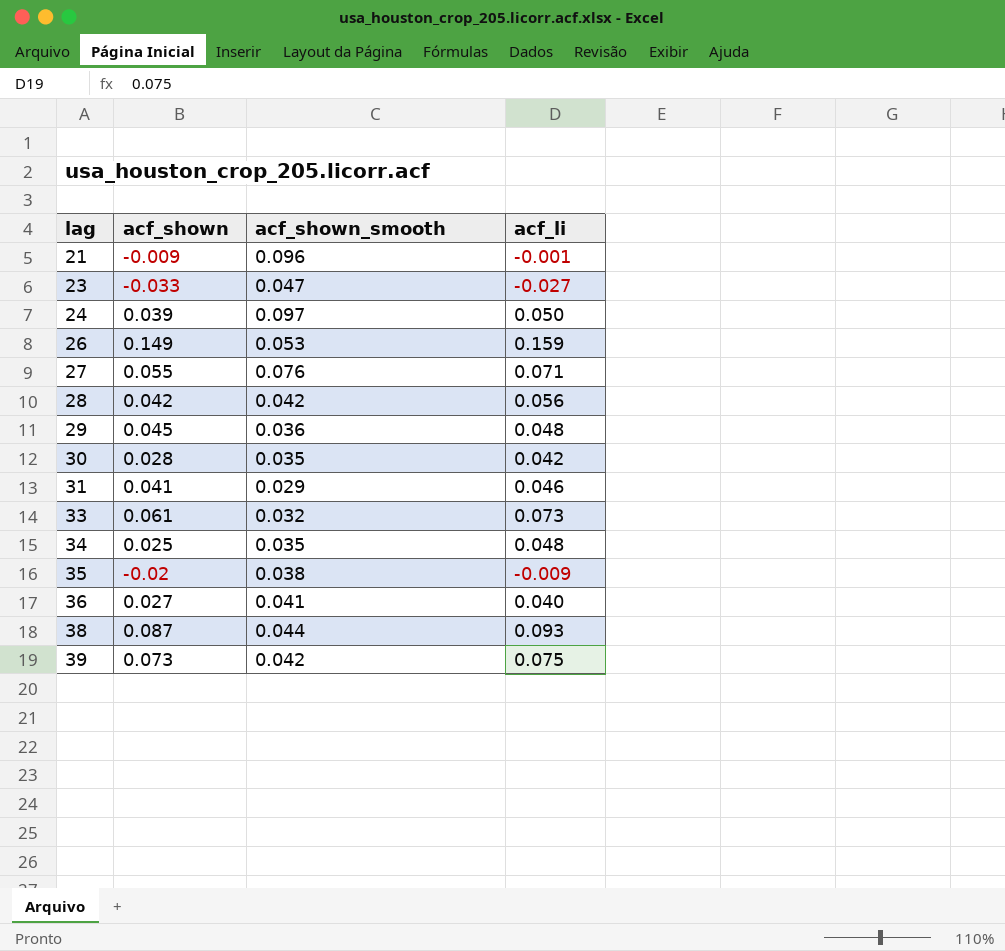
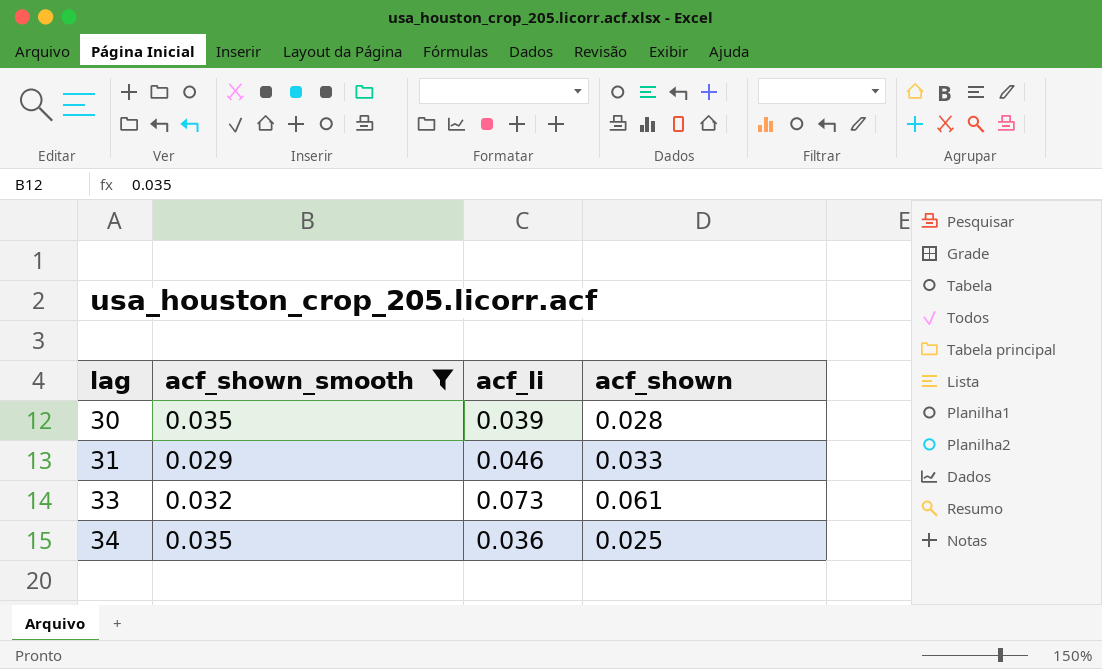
filter: none -> acf_shown_smooth <= 0.035
column acf_shown | position: 2 -> 4
30 | acf_li: 0.042 -> 0.039
31 | acf_shown: 0.041 -> 0.033
34 | acf_li: 0.048 -> 0.036

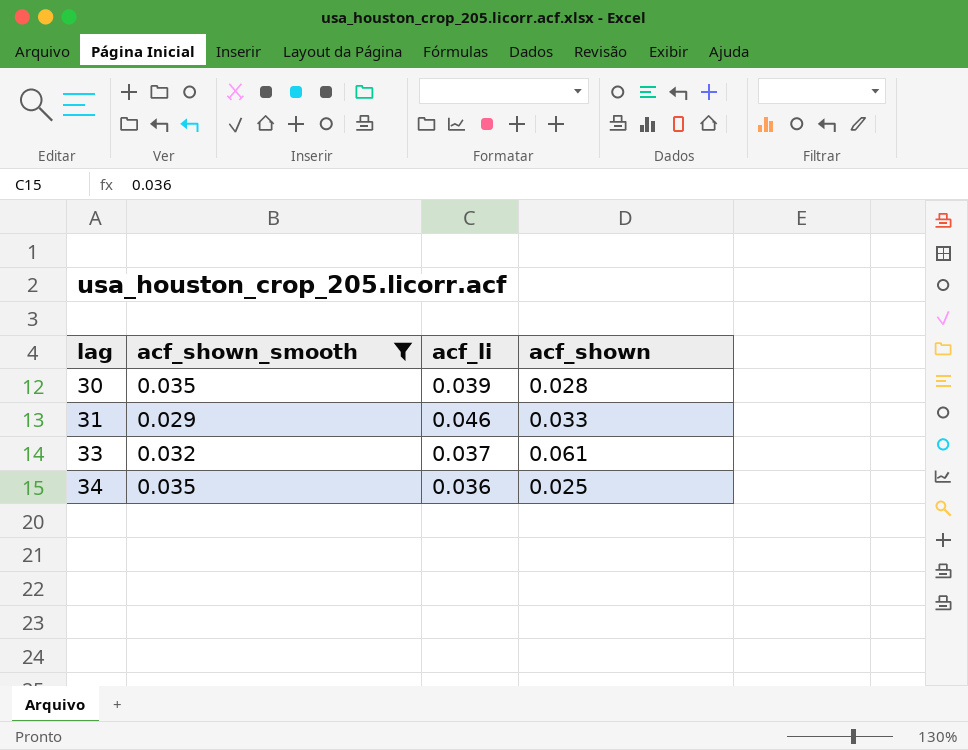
33 | acf_li: 0.073 -> 0.037

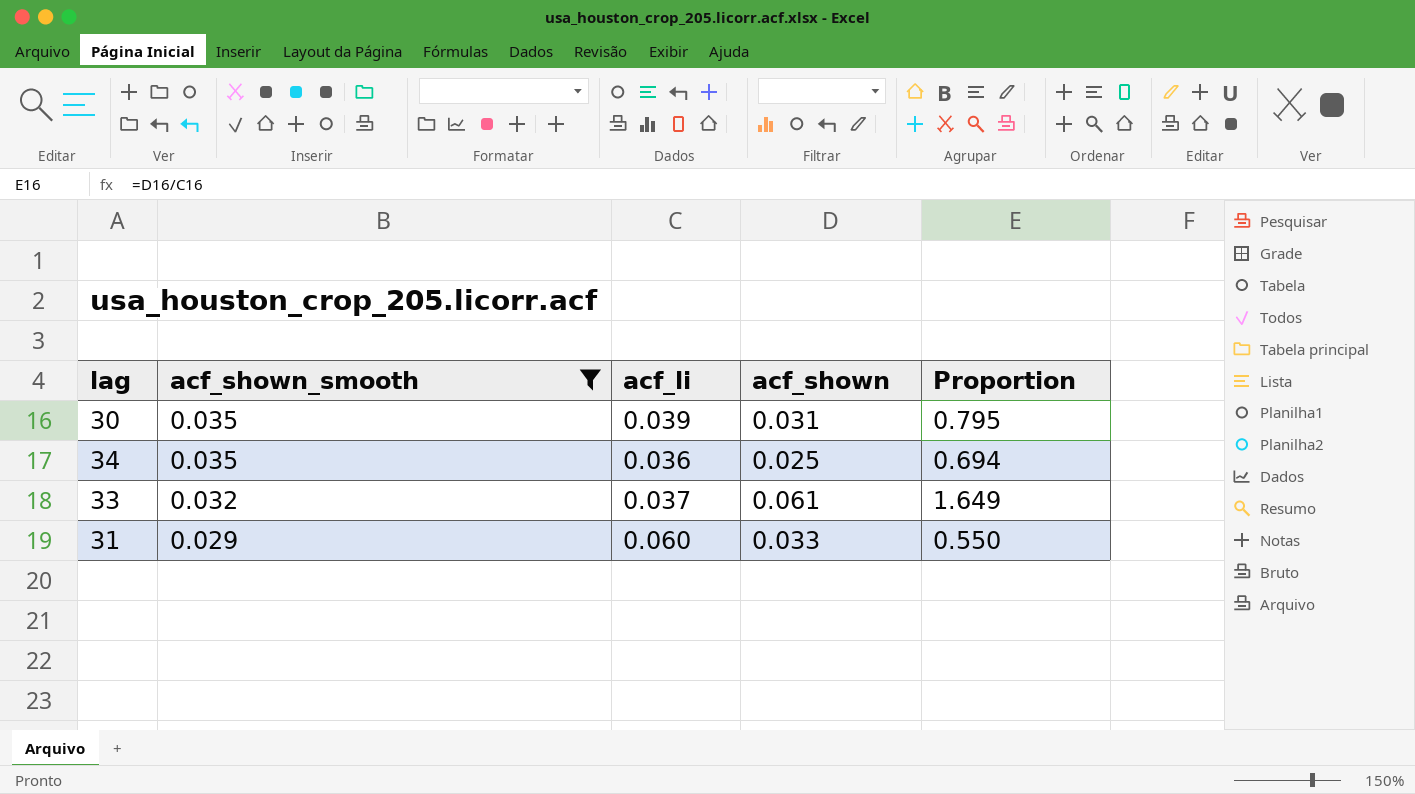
row order: lag ascending -> acf_shown_smooth descending
column Proportion | formula: none -> [acf_shown] / [acf_li]
30 | acf_shown: 0.028 -> 0.031
31 | acf_li: 0.046 -> 0.060

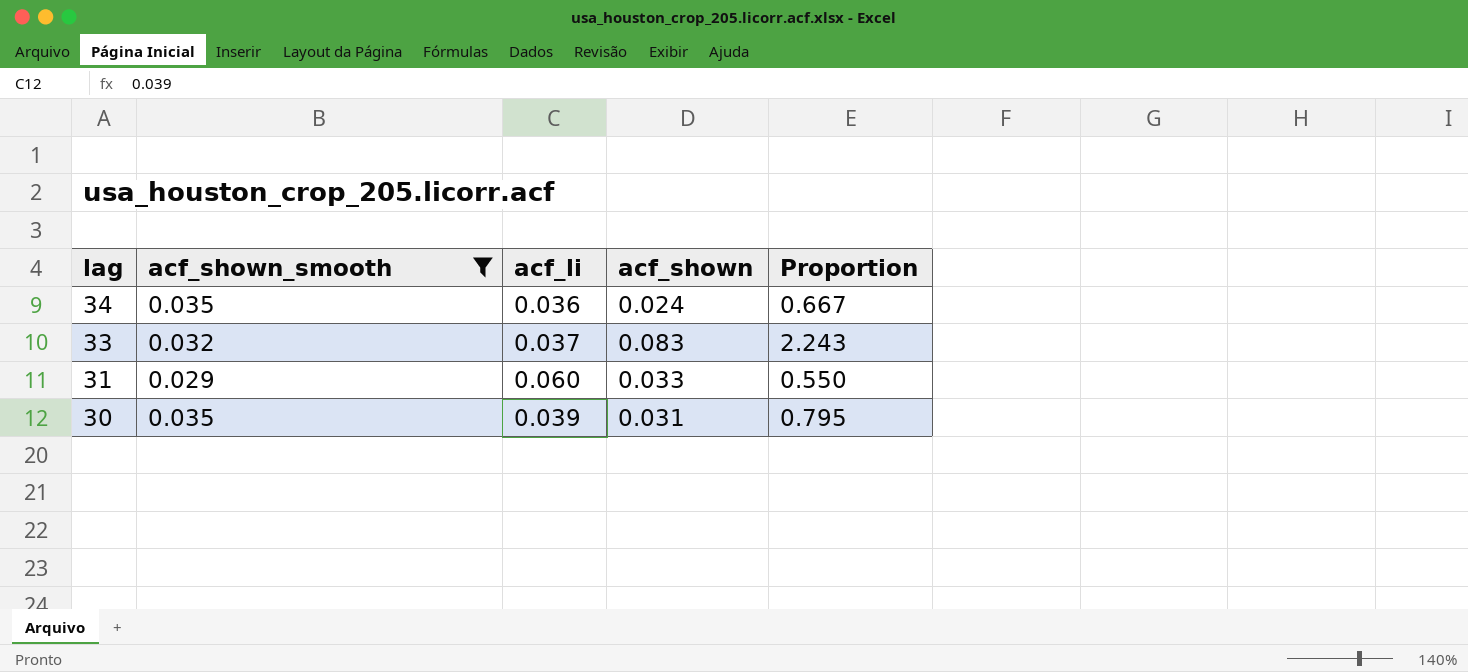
row order: acf_shown_smooth descending -> lag descending
34 | acf_shown: 0.025 -> 0.024
34 | Proportion: 0.694 -> 0.667
33 | acf_shown: 0.061 -> 0.083
33 | Proportion: 1.649 -> 2.243

